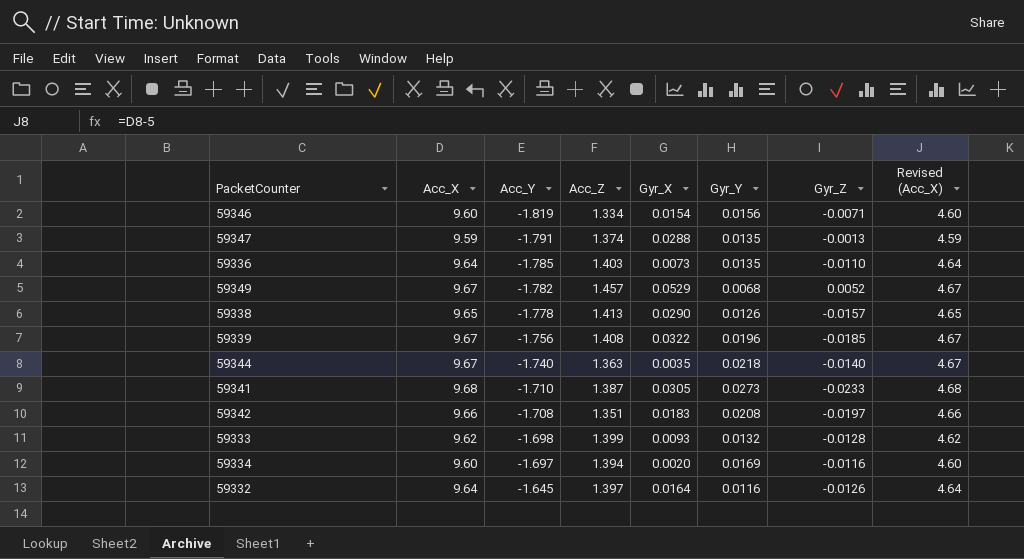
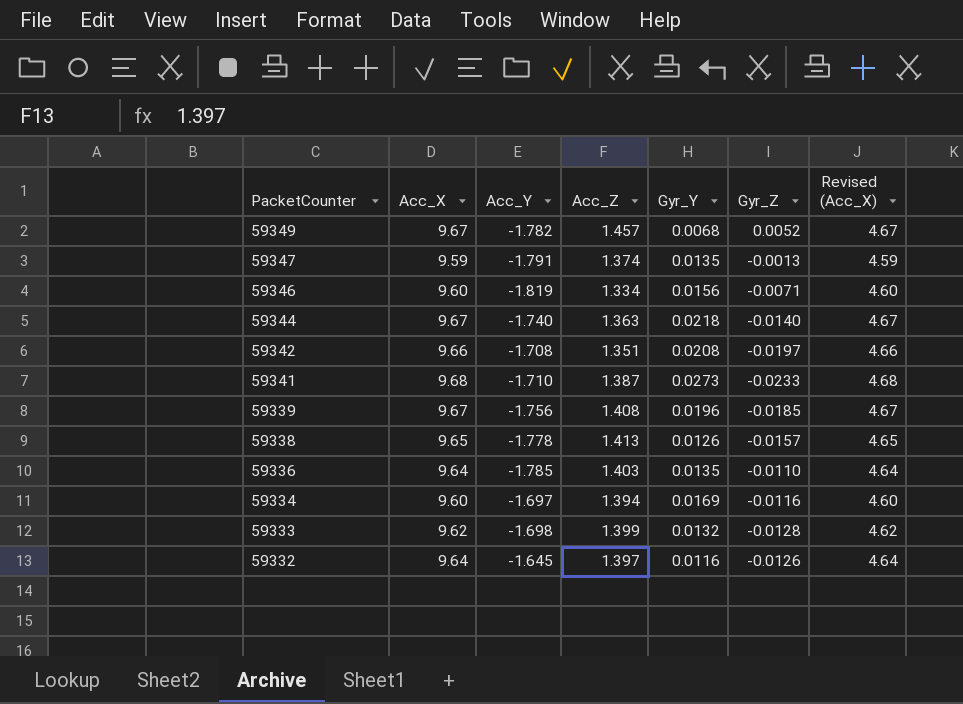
row order: Acc_Y ascending -> PacketCounter descending
column Gyr_X | position: 5 -> none

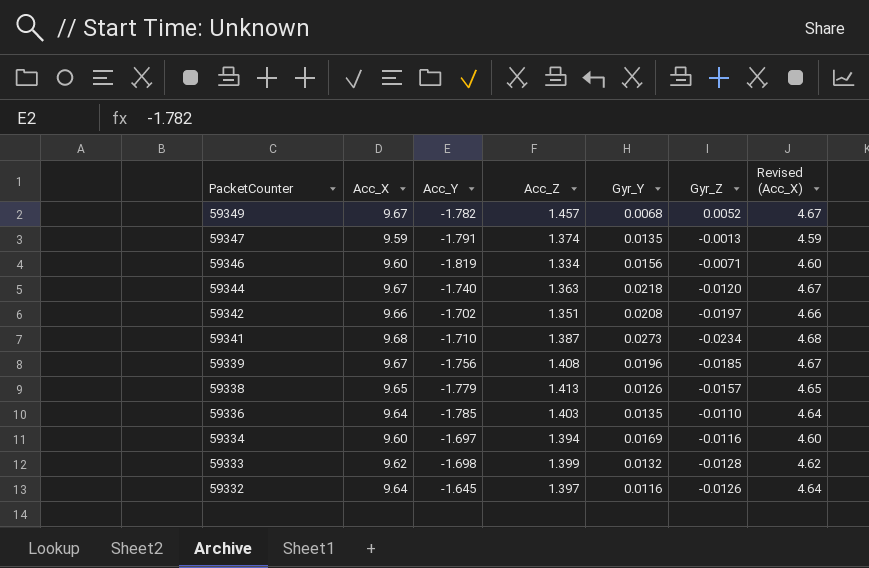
59344 | Gyr_Z: -0.0140 -> -0.0120
59342 | Acc_Y: -1.708 -> -1.702
59341 | Gyr_Z: -0.0233 -> -0.0234
59338 | Acc_Y: -1.778 -> -1.779

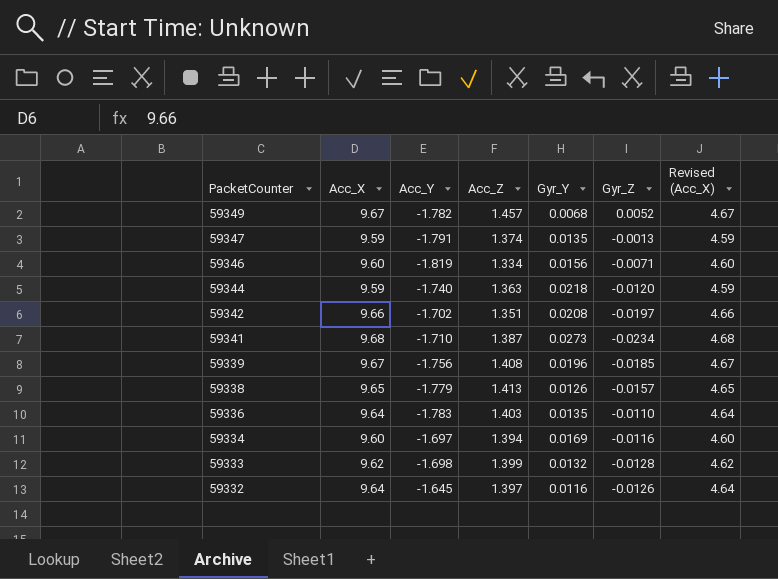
59344 | Acc_X: 9.67 -> 9.59
59344 | Revised (Acc_X): 4.67 -> 4.59
59336 | Acc_Y: -1.785 -> -1.783

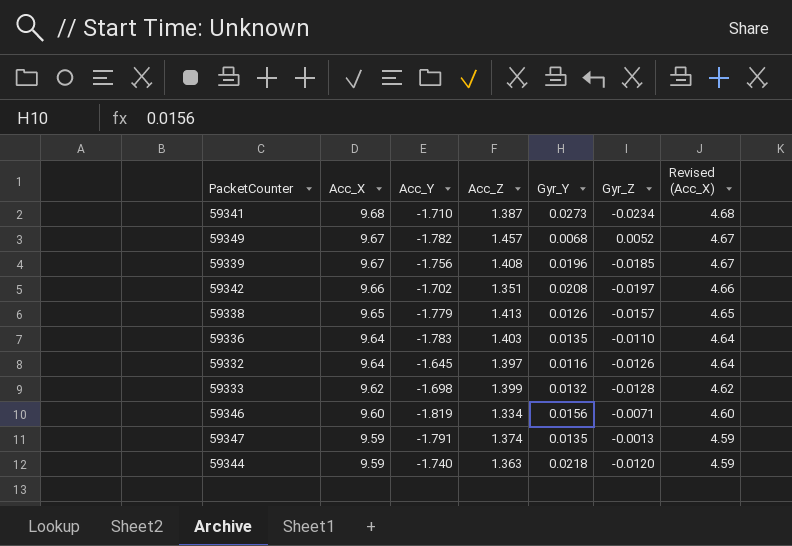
row order: PacketCounter descending -> Acc_X descending
row 59334: 9.60 | -1.697 | 1.394 | 0.0169 | -0.0116 | 4.60 -> none

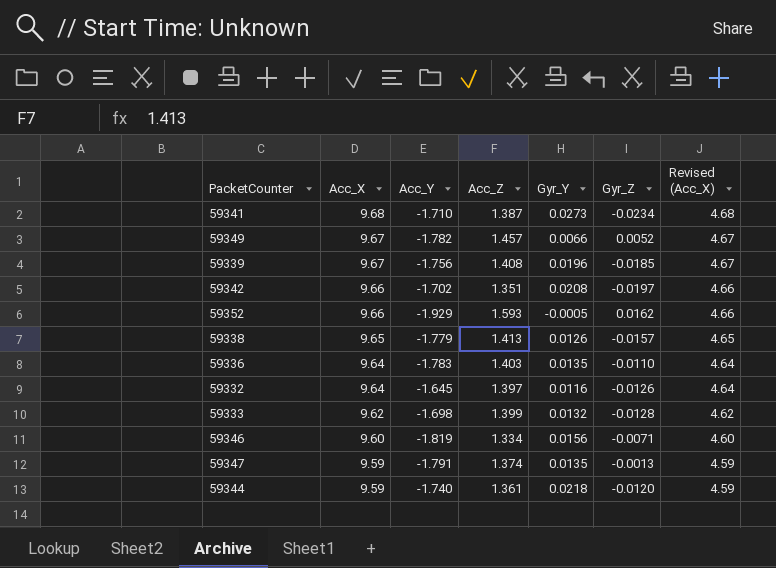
59349 | Gyr_Y: 0.0068 -> 0.0066
row 59352: none -> 9.66 | -1.929 | 1.593 | -0.0005 | 0.0162 | 4.66
59344 | Acc_Z: 1.363 -> 1.361

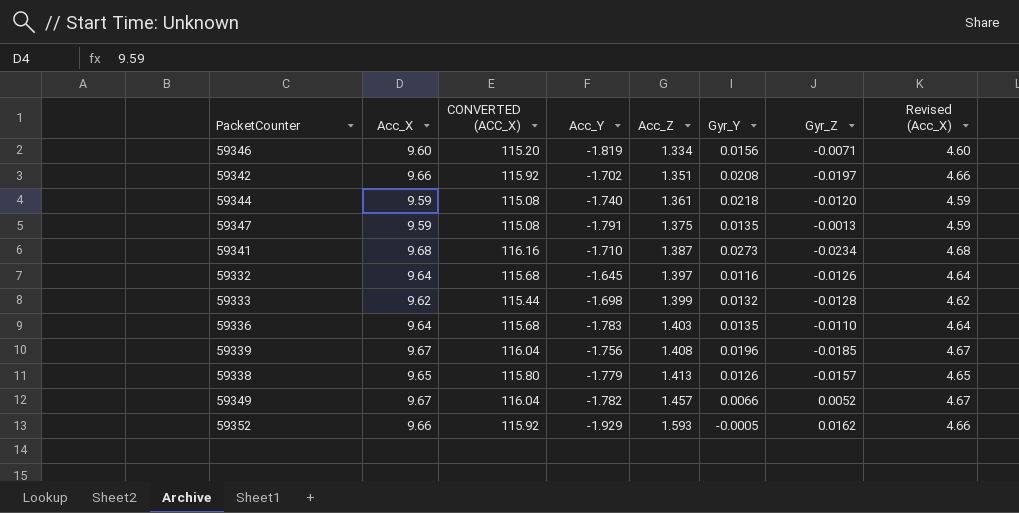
row order: Acc_X descending -> Acc_Z ascending
column CONVERTED (ACC_X) | formula: none -> [Acc_X] * 12
59347 | Acc_Z: 1.374 -> 1.375

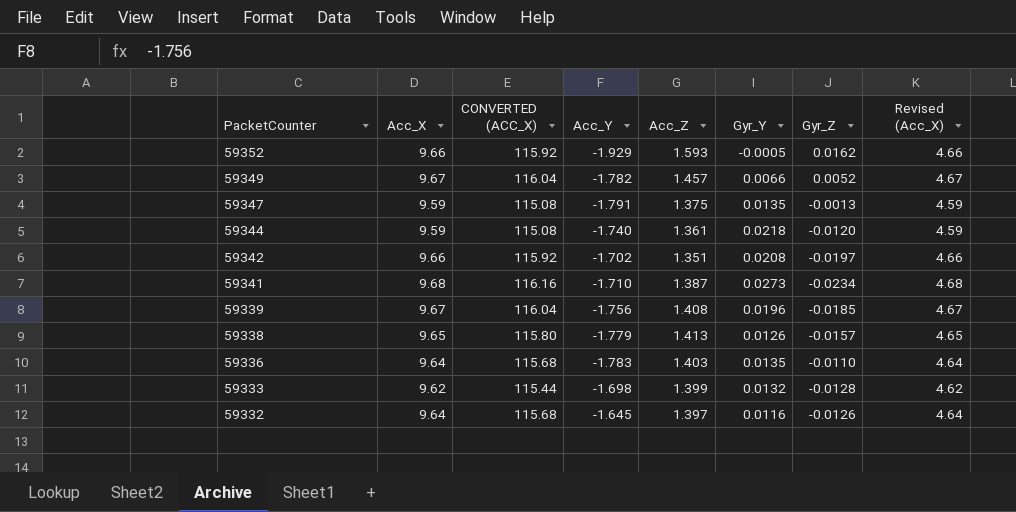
row order: Acc_Z ascending -> PacketCounter descending
row 59346: 9.60 | 115.20 | -1.819 | 1.334 | 0.0156 | -0.0071 | 4.60 -> none

